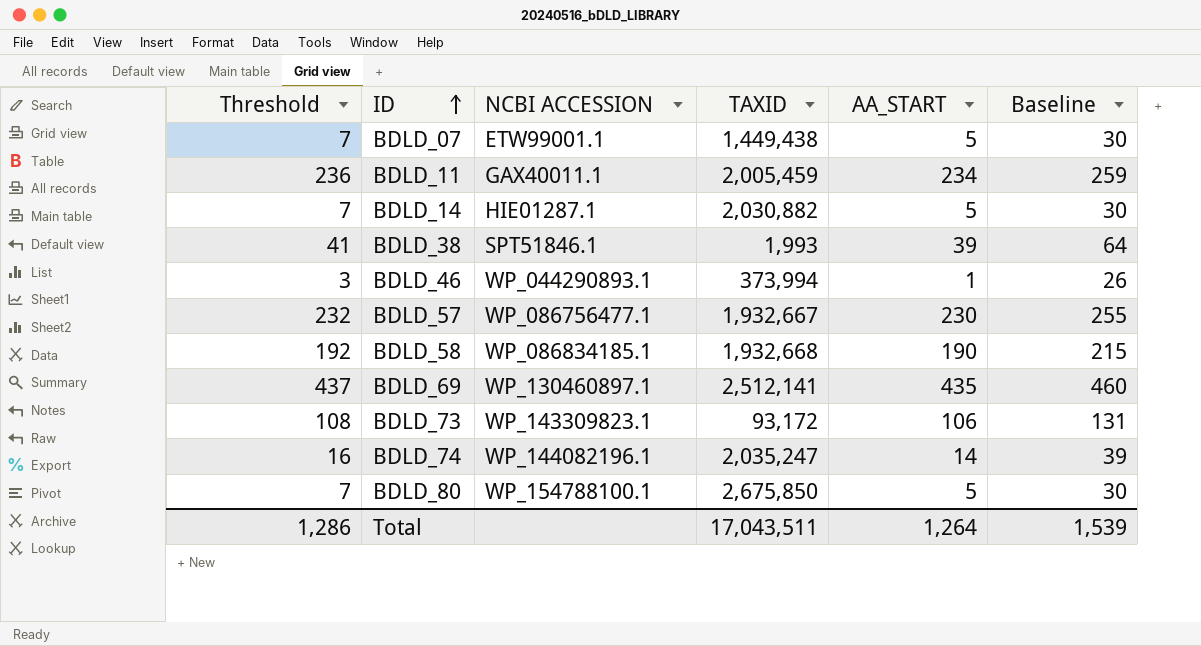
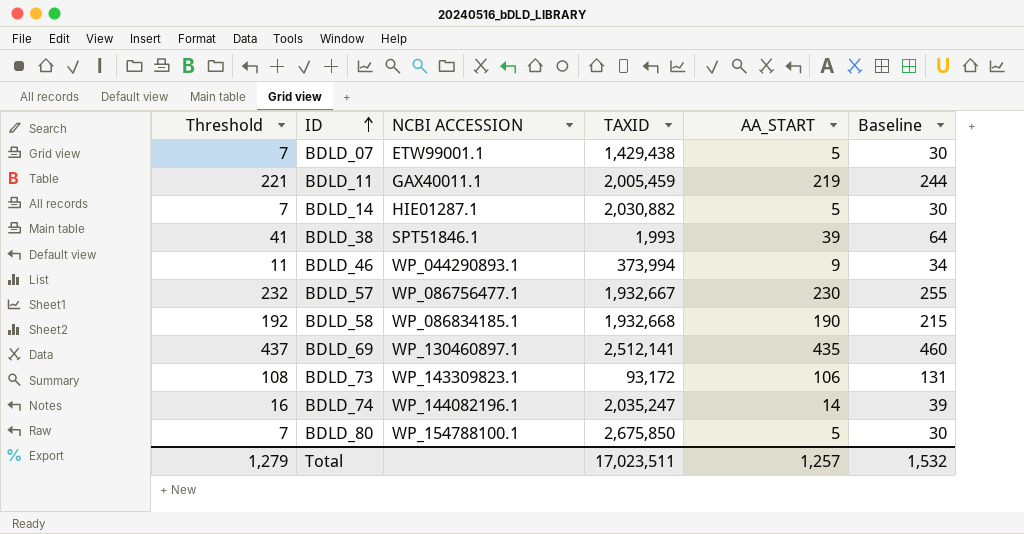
BDLD_07 | TAXID: 1,449,438 -> 1,429,438
BDLD_11 | Threshold: 236 -> 221
BDLD_11 | AA_START: 234 -> 219
BDLD_11 | Baseline: 259 -> 244
BDLD_46 | Threshold: 3 -> 11
BDLD_46 | AA_START: 1 -> 9
BDLD_46 | Baseline: 26 -> 34
Total | Threshold: 1,286 -> 1,279
Total | TAXID: 17,043,511 -> 17,023,511
Total | AA_START: 1,264 -> 1,257
Total | Baseline: 1,539 -> 1,532

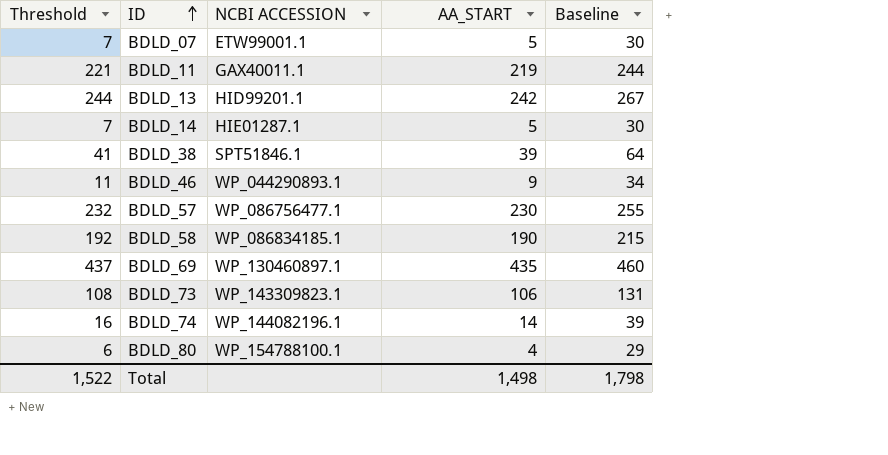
column TAXID | position: 4 -> none
row BDLD_13: none -> 244 | HID99201.1 | 242 | 267
BDLD_80 | Threshold: 7 -> 6
BDLD_80 | AA_START: 5 -> 4
BDLD_80 | Baseline: 30 -> 29
Total | Threshold: 1,279 -> 1,522
Total | AA_START: 1,257 -> 1,498
Total | Baseline: 1,532 -> 1,798

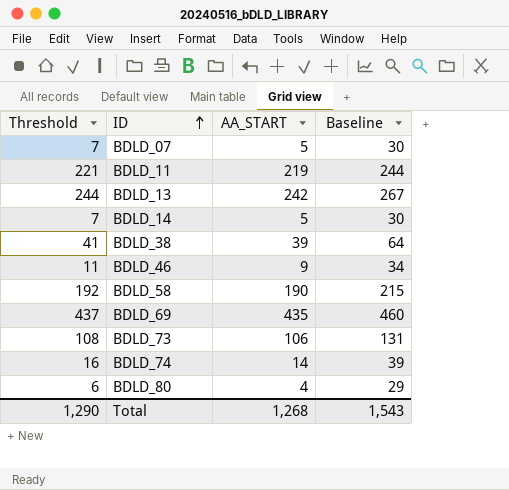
column NCBI ACCESSION | position: 3 -> none
row BDLD_57: 232 | WP_086756477.1 | 230 | 255 -> none
Total | Threshold: 1,522 -> 1,290
Total | AA_START: 1,498 -> 1,268
Total | Baseline: 1,798 -> 1,543

